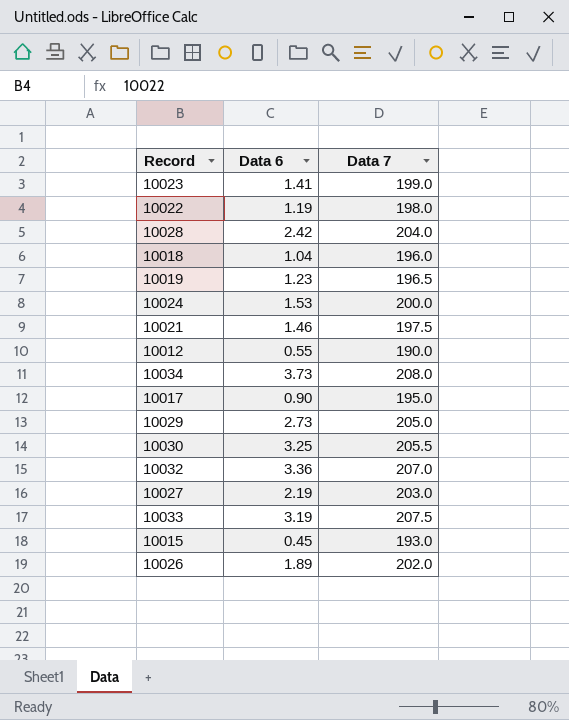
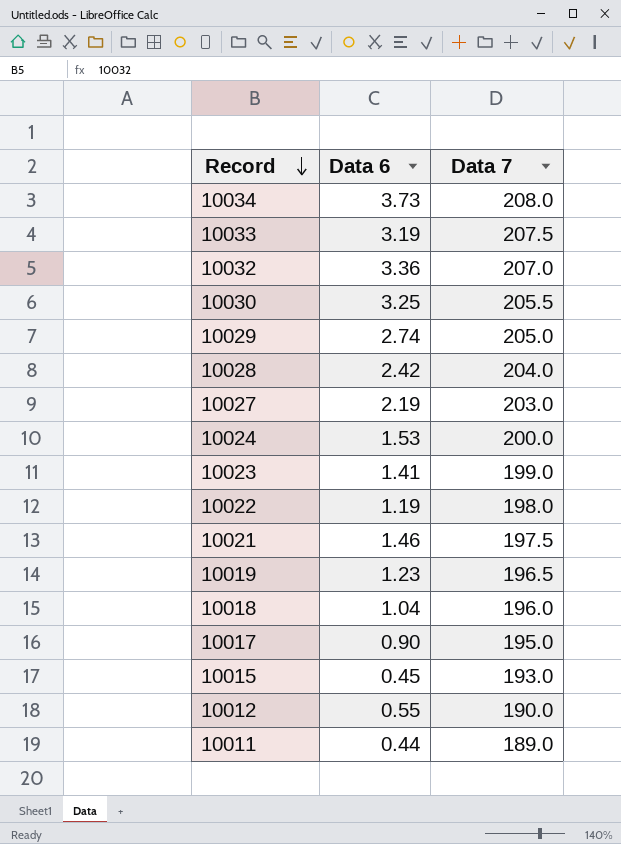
row order: none -> Record descending
row 10026: 1.89 | 202.0 -> none
10029 | Data 6: 2.73 -> 2.74
row 10011: none -> 0.44 | 189.0

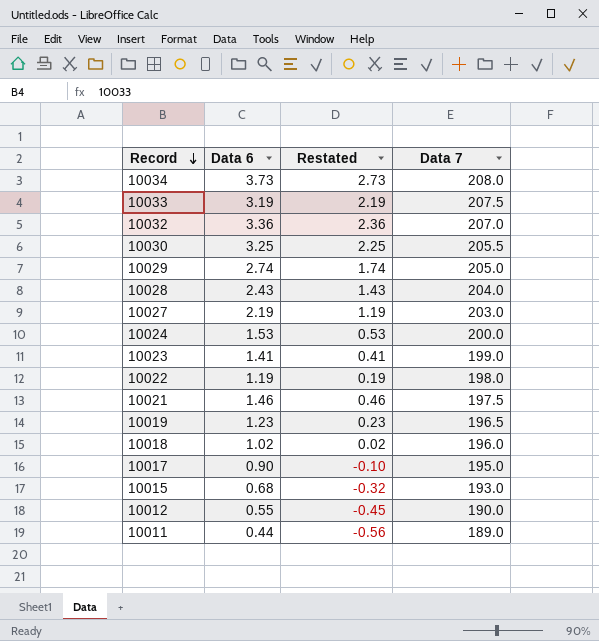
column Restated | formula: none -> [Data 6] - 1
10028 | Data 6: 2.42 -> 2.43
10018 | Data 6: 1.04 -> 1.02
10015 | Data 6: 0.45 -> 0.68

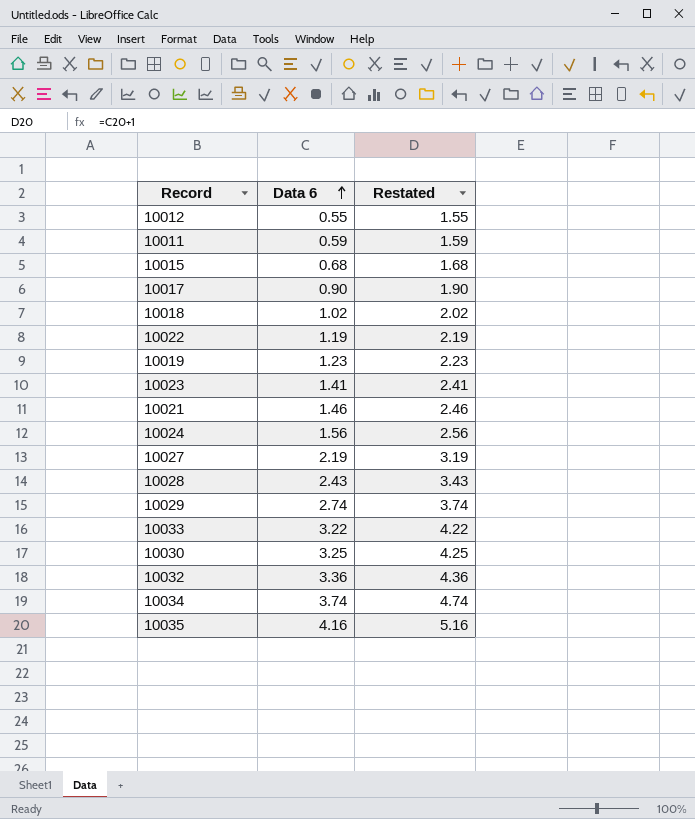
row order: Record descending -> Data 6 ascending
column Data 7 | position: 4 -> none
column Restated | formula: [Data 6] - 1 -> [Data 6] + 1
10011 | Data 6: 0.44 -> 0.59
10024 | Data 6: 1.53 -> 1.56
10033 | Data 6: 3.19 -> 3.22
10034 | Data 6: 3.73 -> 3.74
row 10035: none -> 4.16 | 5.16

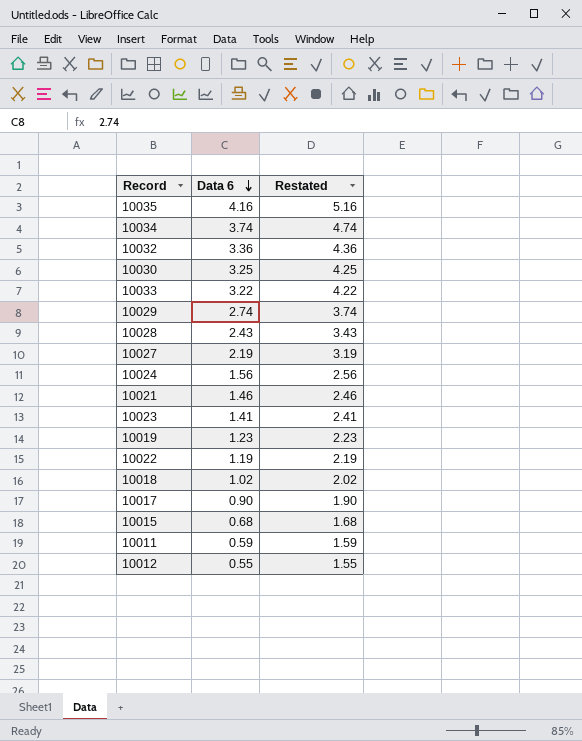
row order: Data 6 ascending -> Data 6 descending

